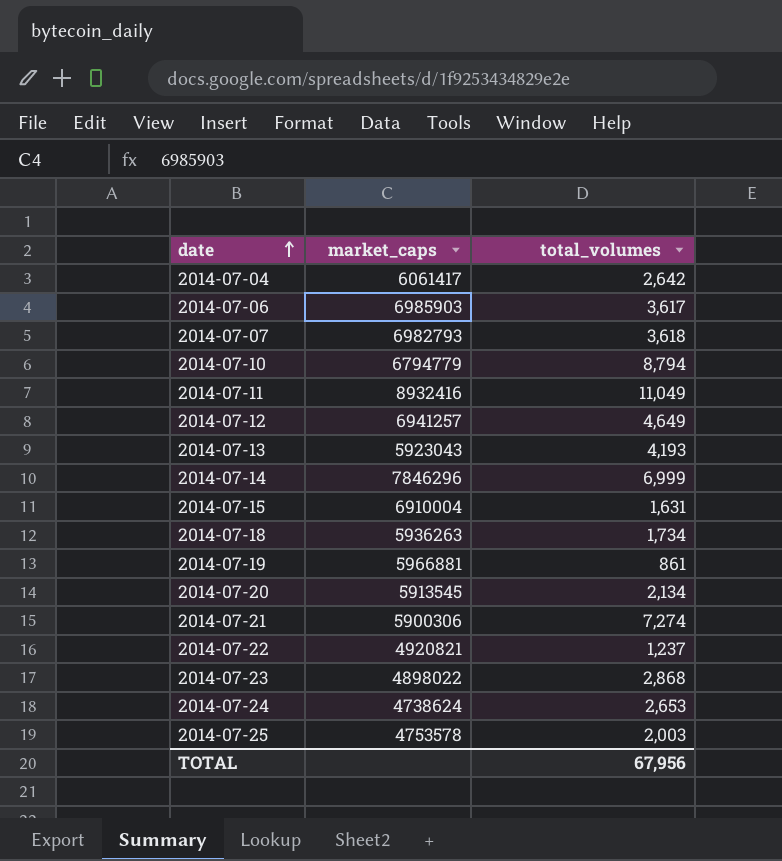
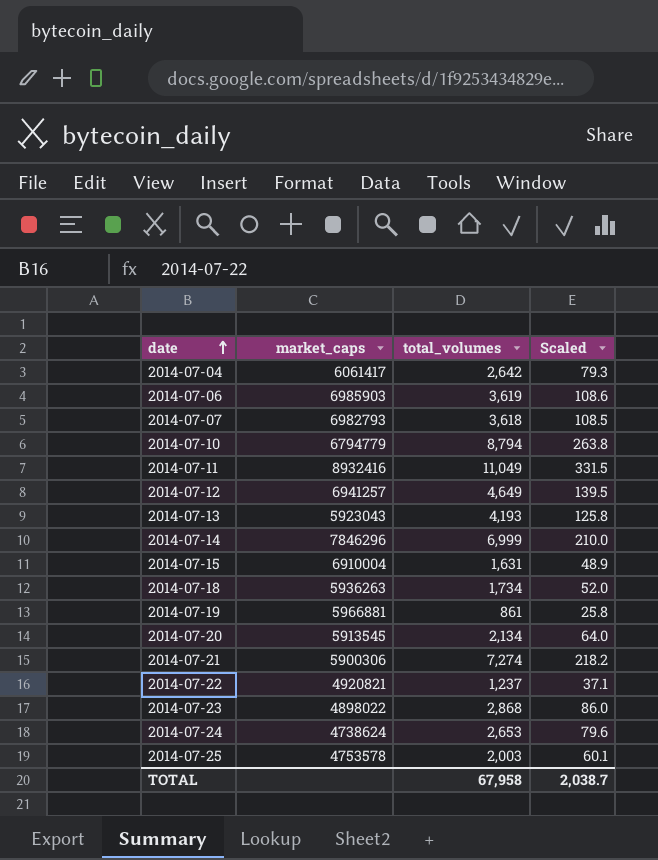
column Scaled | formula: none -> [total_volumes] * 0.03
2014-07-06 | total_volumes: 3,617 -> 3,619
TOTAL | total_volumes: 67,956 -> 67,958

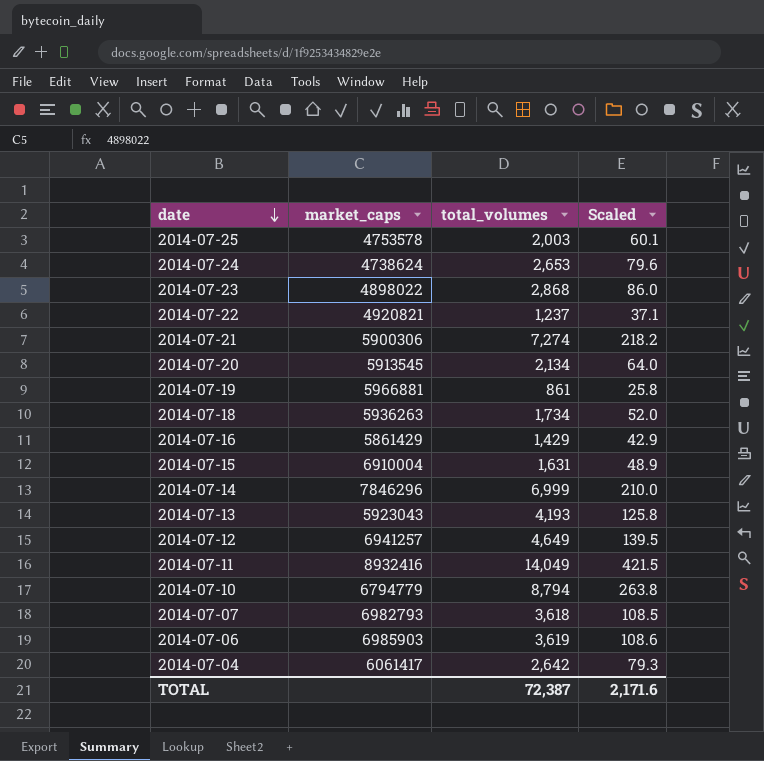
row order: date ascending -> date descending
row 2014-07-16: none -> 5861429 | 1,429 | 42.9
2014-07-11 | total_volumes: 11,049 -> 14,049
2014-07-11 | Scaled: 331.5 -> 421.5
TOTAL | total_volumes: 67,958 -> 72,387
TOTAL | Scaled: 2,038.7 -> 2,171.6

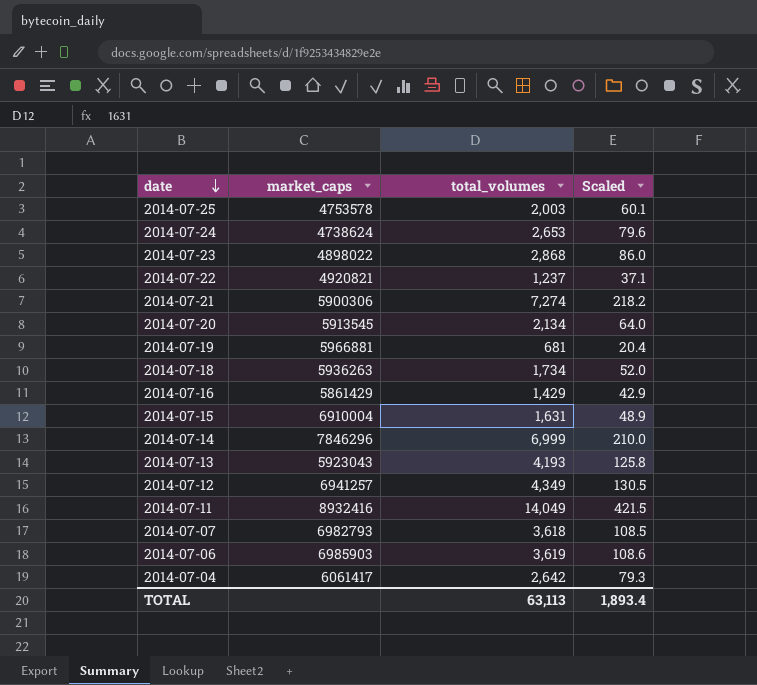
row 2014-07-10: 6794779 | 8,794 | 263.8 -> none
2014-07-19 | total_volumes: 861 -> 681
2014-07-19 | Scaled: 25.8 -> 20.4
2014-07-12 | total_volumes: 4,649 -> 4,349
2014-07-12 | Scaled: 139.5 -> 130.5
TOTAL | total_volumes: 72,387 -> 63,113
TOTAL | Scaled: 2,171.6 -> 1,893.4

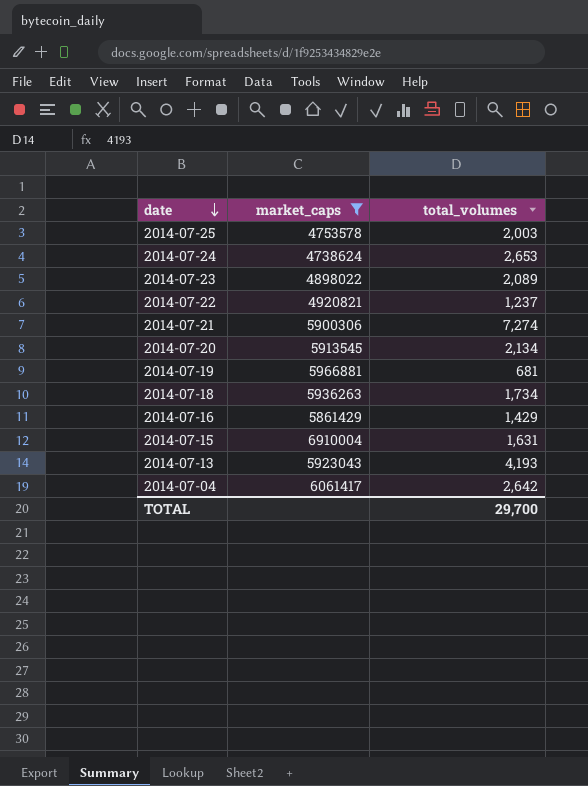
filter: none -> market_caps <= 6910004
column Scaled | formula: [total_volumes] * 0.03 -> none
2014-07-23 | total_volumes: 2,868 -> 2,089
TOTAL | total_volumes: 63,113 -> 29,700

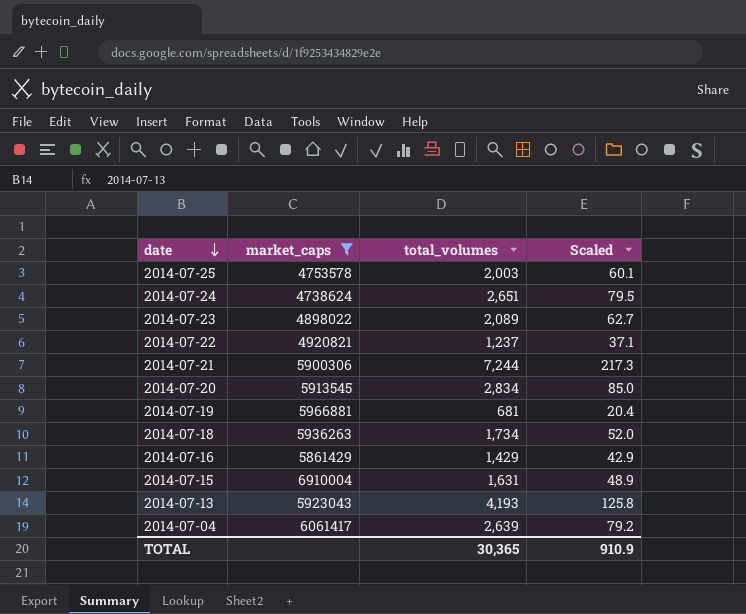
column Scaled | formula: none -> [total_volumes] * 0.03
2014-07-24 | total_volumes: 2,653 -> 2,651
2014-07-21 | total_volumes: 7,274 -> 7,244
2014-07-20 | total_volumes: 2,134 -> 2,834
2014-07-04 | total_volumes: 2,642 -> 2,639
TOTAL | total_volumes: 29,700 -> 30,365

